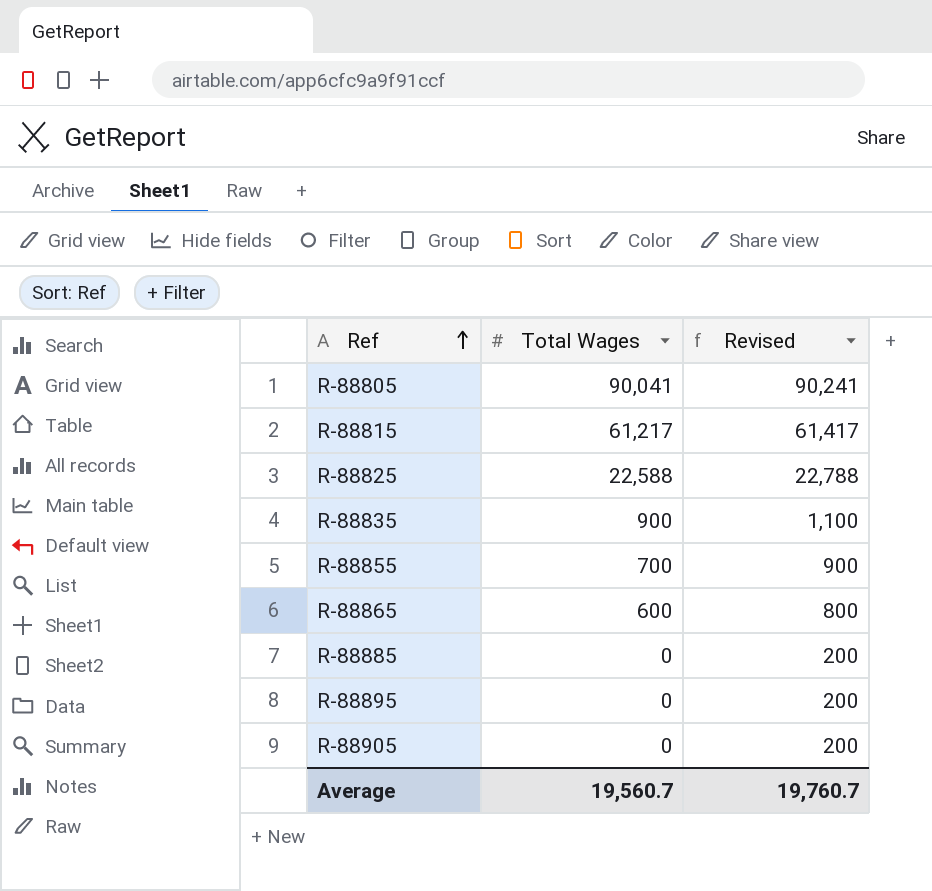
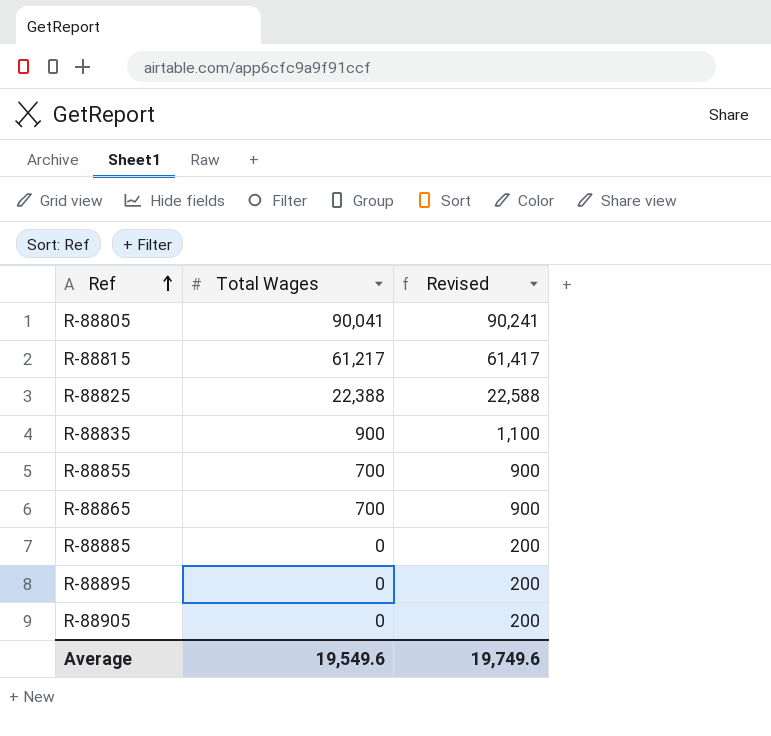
R-88825 | Total Wages: 22,588 -> 22,388
R-88825 | Revised: 22,788 -> 22,588
R-88865 | Total Wages: 600 -> 700
R-88865 | Revised: 800 -> 900
Average | Total Wages: 19,560.7 -> 19,549.6
Average | Revised: 19,760.7 -> 19,749.6

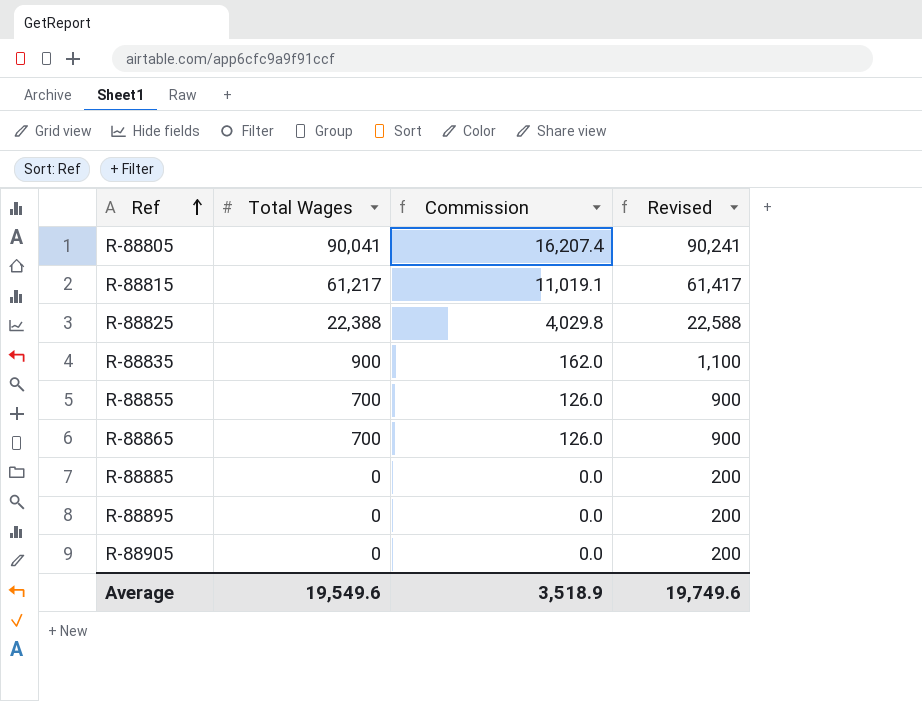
column Commission | formula: none -> [Total Wages] * 0.18

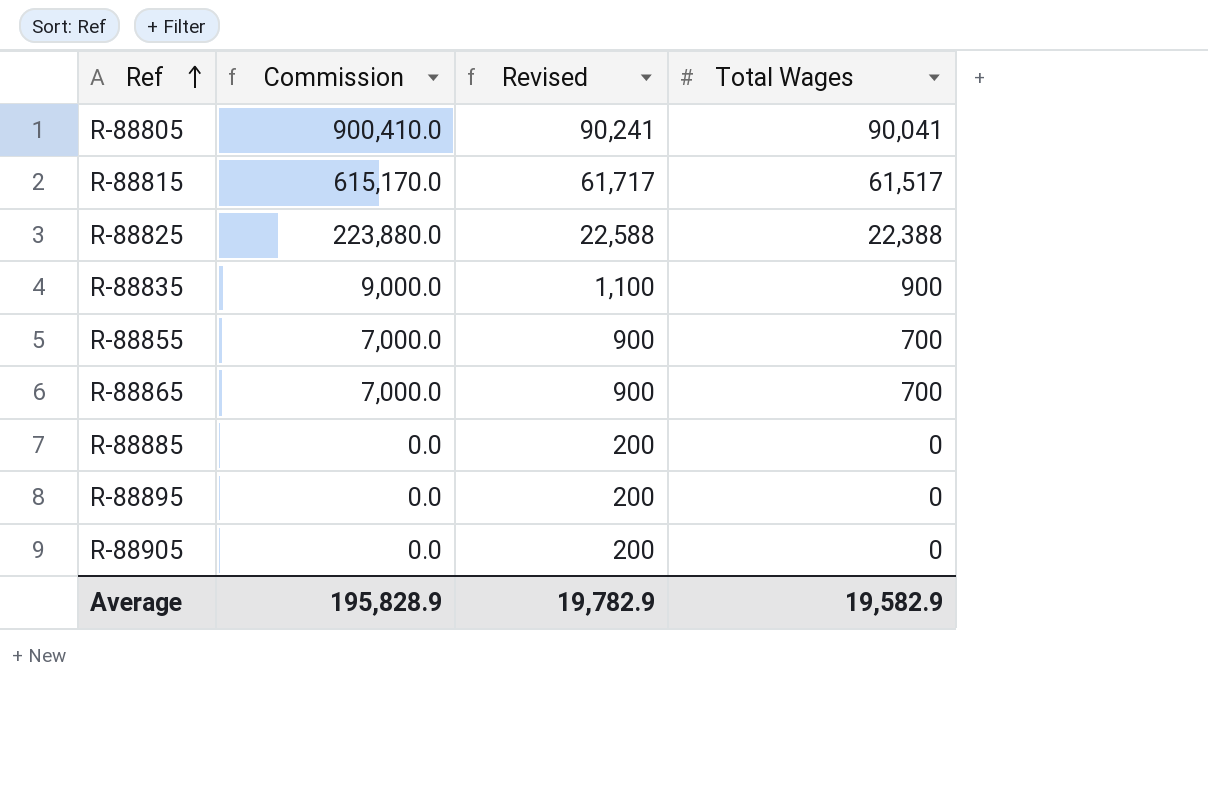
column Commission | formula: [Total Wages] * 0.18 -> [Total Wages] * 10
column Total Wages | position: 2 -> 4
R-88815 | Revised: 61,417 -> 61,717
R-88815 | Total Wages: 61,217 -> 61,517
Average | Commission: 3,518.9 -> 195,828.9
Average | Revised: 19,749.6 -> 19,782.9
Average | Total Wages: 19,549.6 -> 19,582.9

